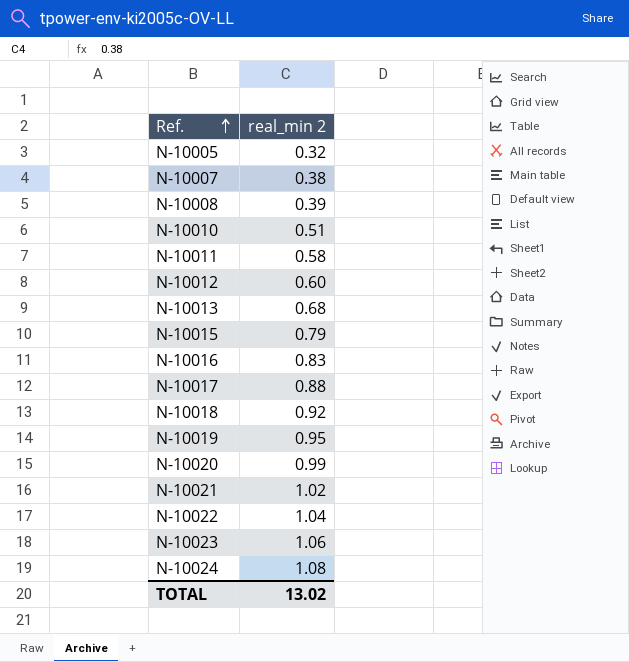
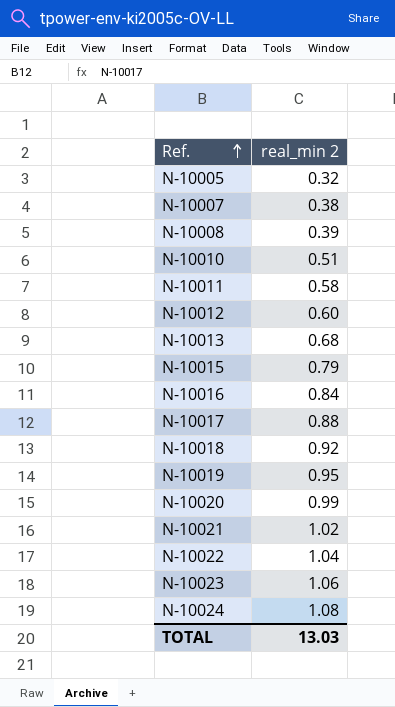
N-10016 | real_min 2: 0.83 -> 0.84
TOTAL | real_min 2: 13.02 -> 13.03

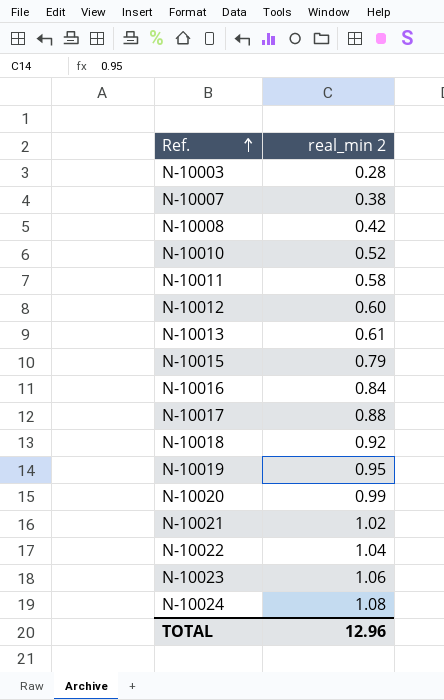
row N-10005: 0.32 -> none
row N-10003: none -> 0.28
N-10008 | real_min 2: 0.39 -> 0.42
N-10010 | real_min 2: 0.51 -> 0.52
N-10013 | real_min 2: 0.68 -> 0.61
TOTAL | real_min 2: 13.03 -> 12.96

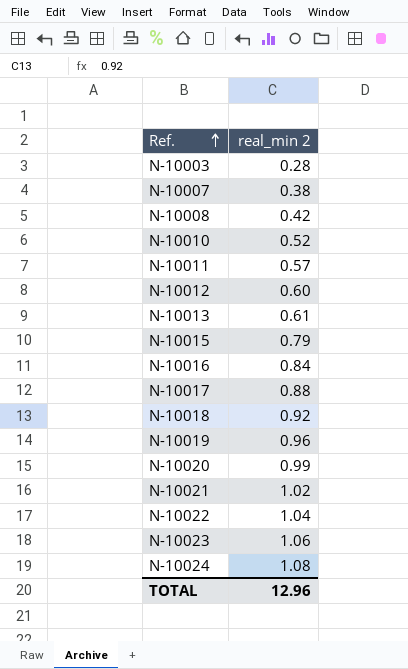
N-10011 | real_min 2: 0.58 -> 0.57
N-10019 | real_min 2: 0.95 -> 0.96

